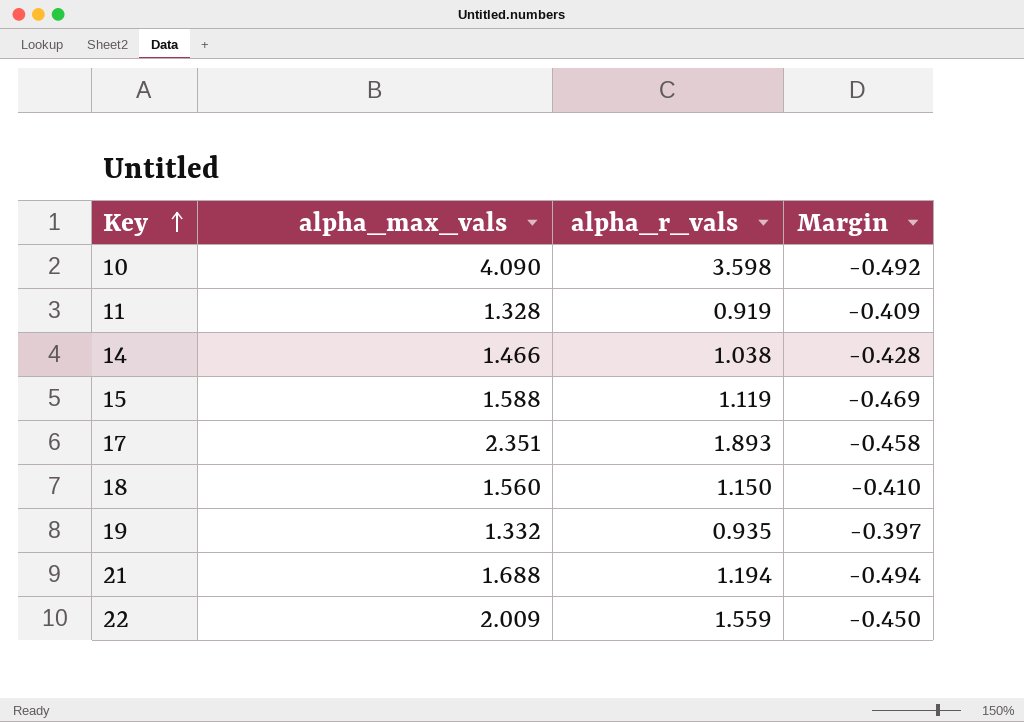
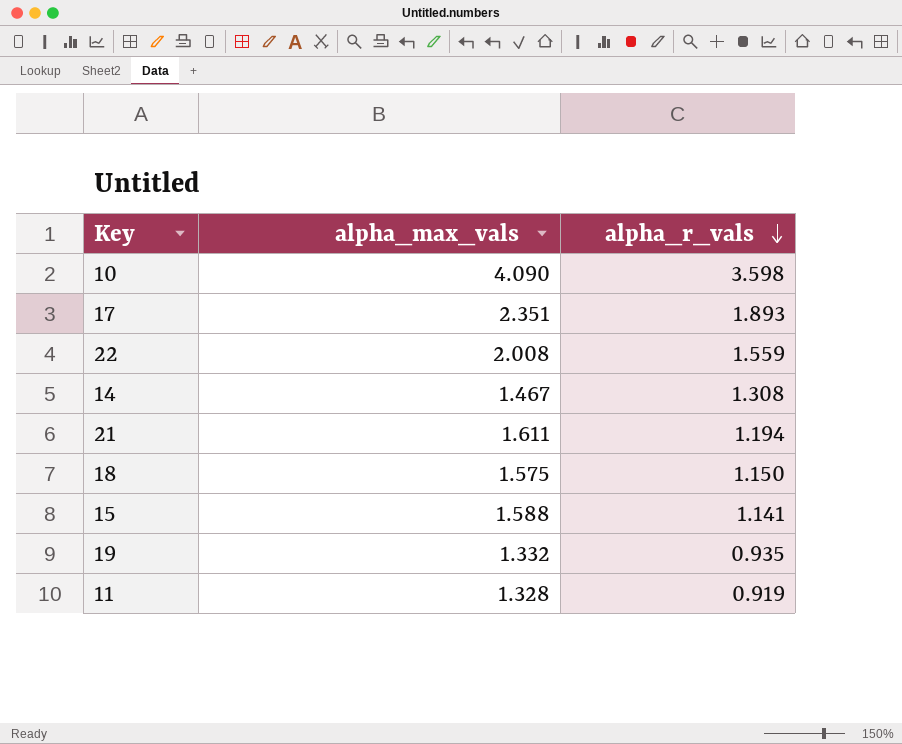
row order: Key ascending -> alpha_r_vals descending
column Margin | formula: [alpha_r_vals] - [alpha_max_vals] -> none
22 | alpha_max_vals: 2.009 -> 2.008
14 | alpha_max_vals: 1.466 -> 1.467
14 | alpha_r_vals: 1.038 -> 1.308
21 | alpha_max_vals: 1.688 -> 1.611
18 | alpha_max_vals: 1.560 -> 1.575
15 | alpha_r_vals: 1.119 -> 1.141

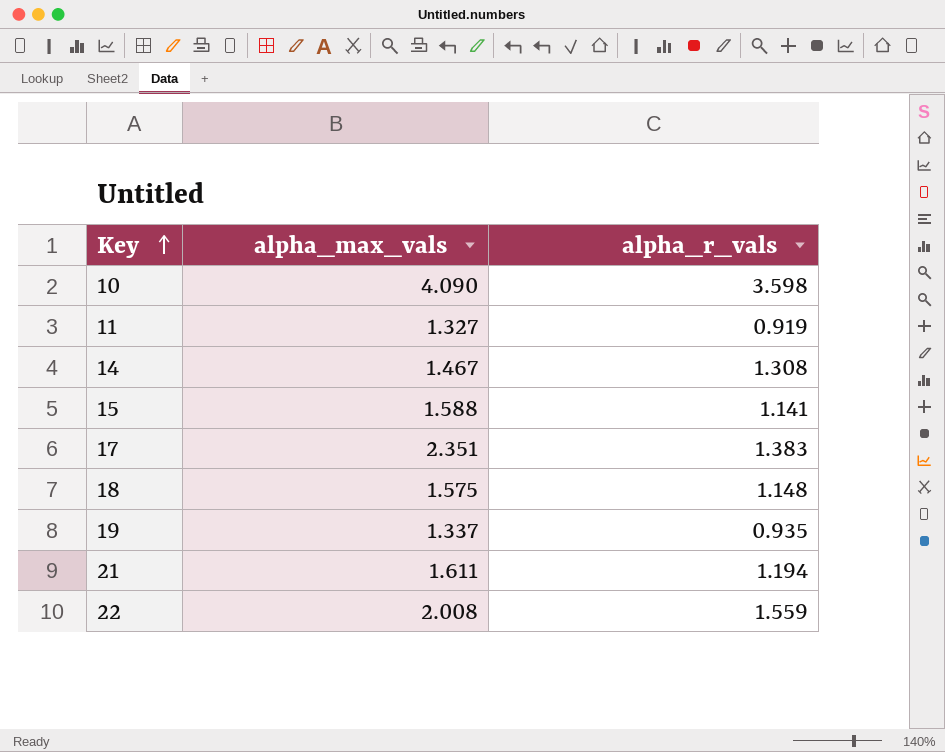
row order: alpha_r_vals descending -> Key ascending
11 | alpha_max_vals: 1.328 -> 1.327
17 | alpha_r_vals: 1.893 -> 1.383
18 | alpha_r_vals: 1.150 -> 1.148
19 | alpha_max_vals: 1.332 -> 1.337

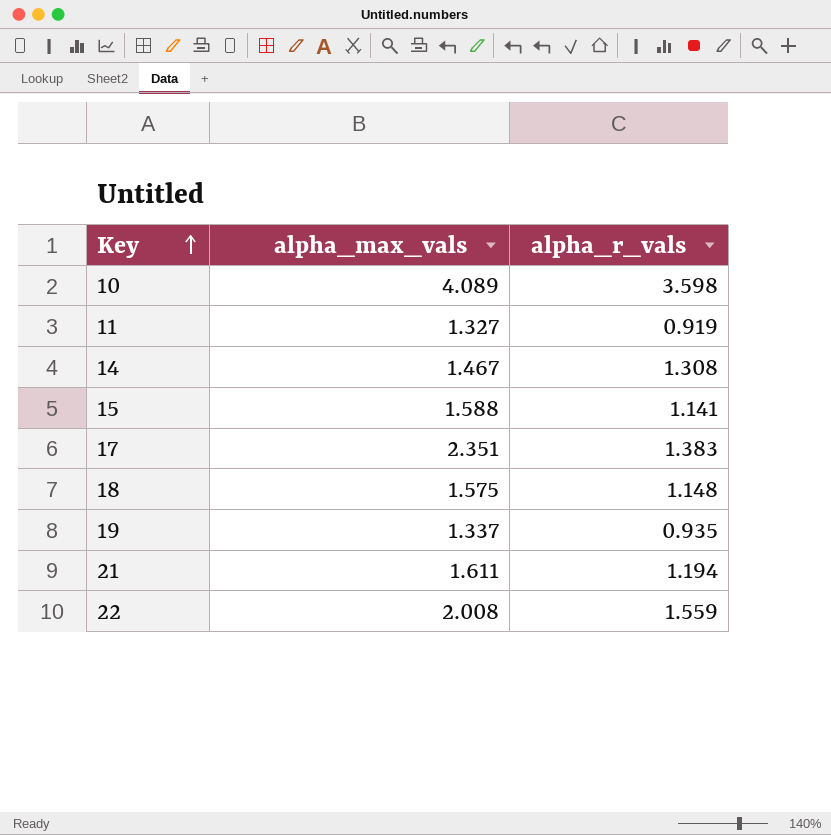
10 | alpha_max_vals: 4.090 -> 4.089

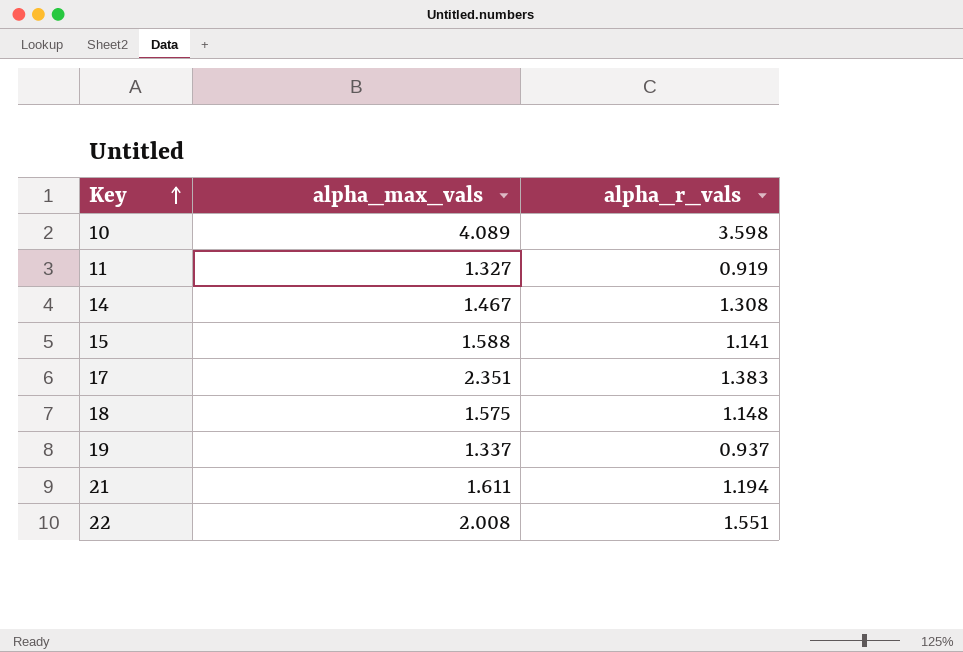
19 | alpha_r_vals: 0.935 -> 0.937
22 | alpha_r_vals: 1.559 -> 1.551

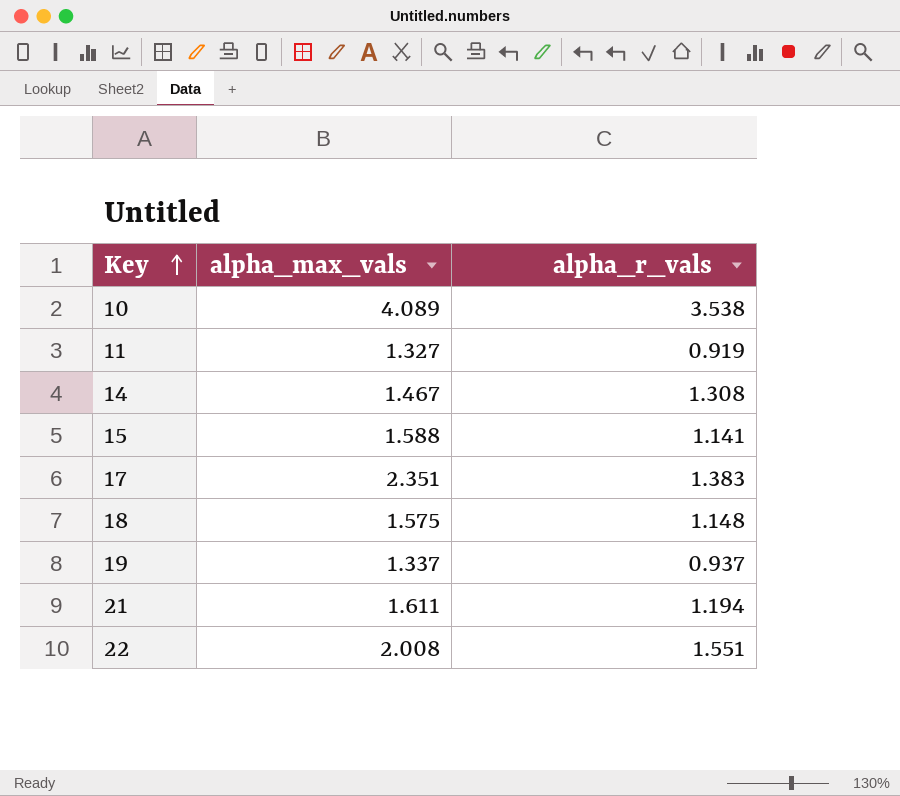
10 | alpha_r_vals: 3.598 -> 3.538

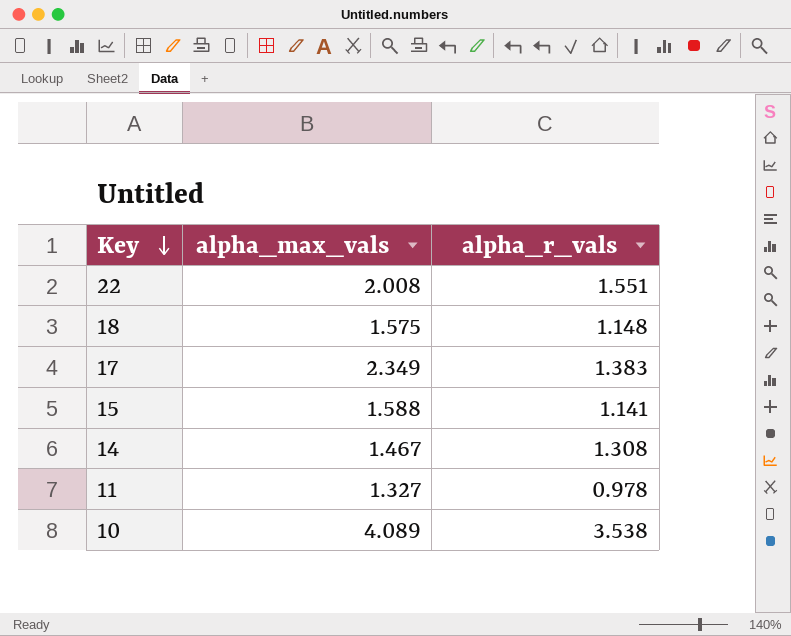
row order: Key ascending -> Key descending
row 19: 1.337 | 0.937 -> none
row 21: 1.611 | 1.194 -> none
17 | alpha_max_vals: 2.351 -> 2.349
11 | alpha_r_vals: 0.919 -> 0.978

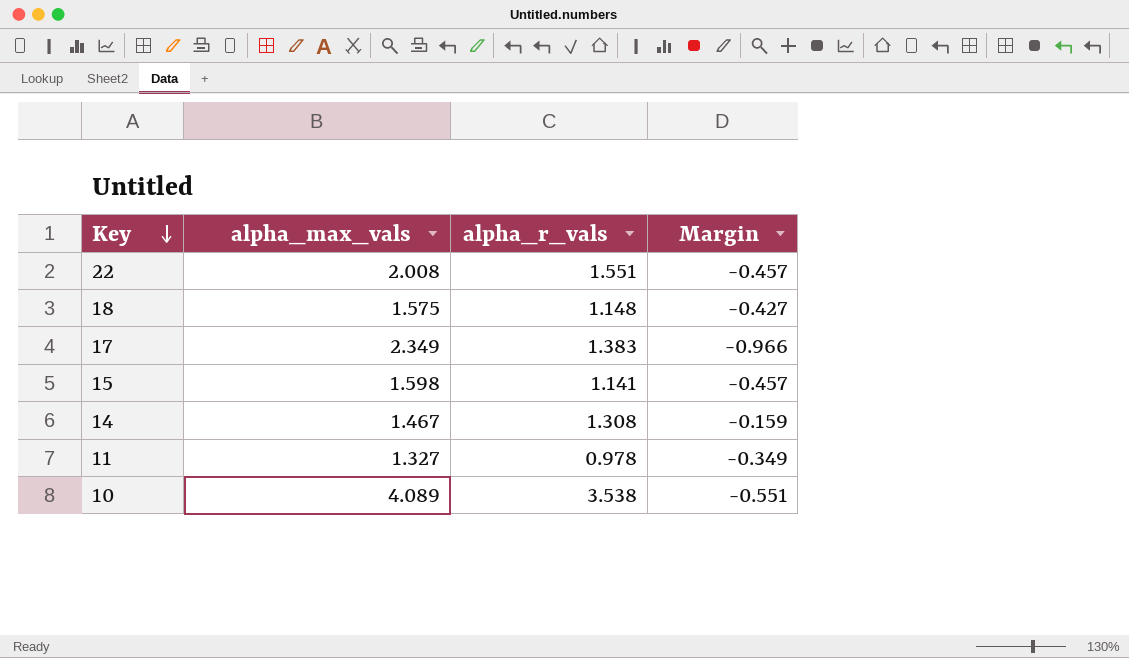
column Margin | formula: none -> [alpha_r_vals] - [alpha_max_vals]
15 | alpha_max_vals: 1.588 -> 1.598

